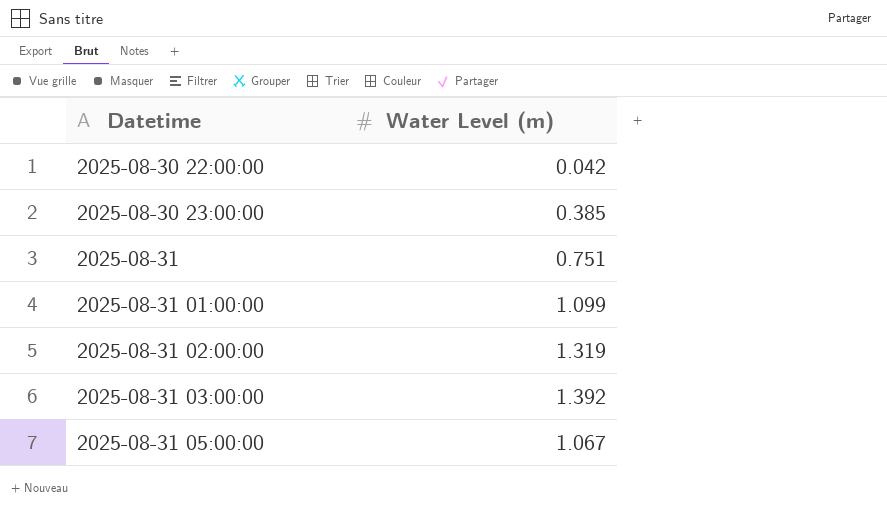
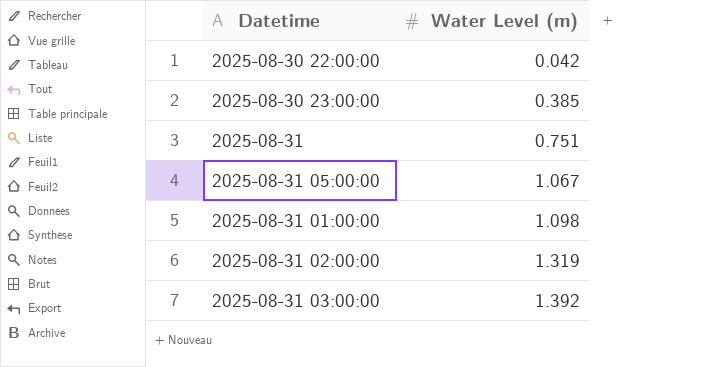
row order: Datetime ascending -> Water Level (m) ascending
2025-08-31 01:00:00 | Water Level (m): 1.099 -> 1.098

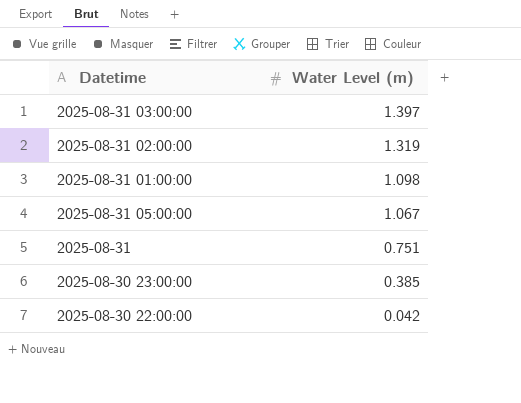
row order: Water Level (m) ascending -> Water Level (m) descending
2025-08-31 03:00:00 | Water Level (m): 1.392 -> 1.397

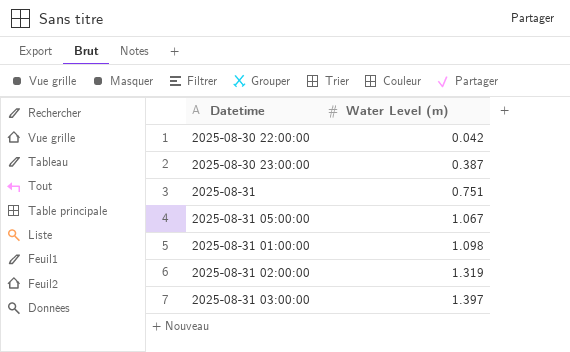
row order: Water Level (m) descending -> Water Level (m) ascending
2025-08-30 23:00:00 | Water Level (m): 0.385 -> 0.387

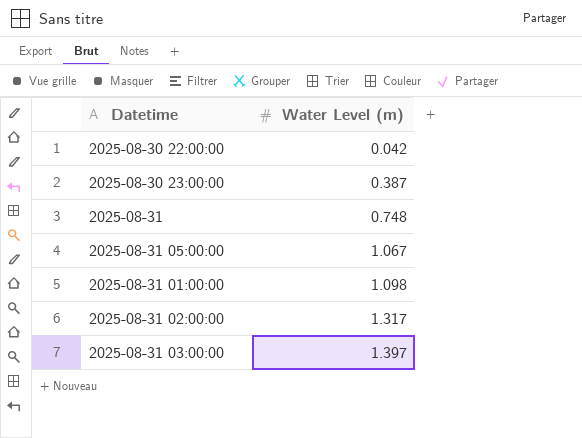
2025-08-31 | Water Level (m): 0.751 -> 0.748
2025-08-31 02:00:00 | Water Level (m): 1.319 -> 1.317

